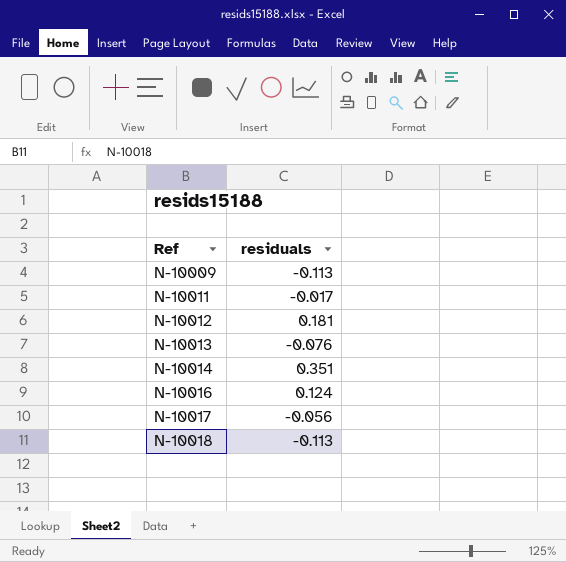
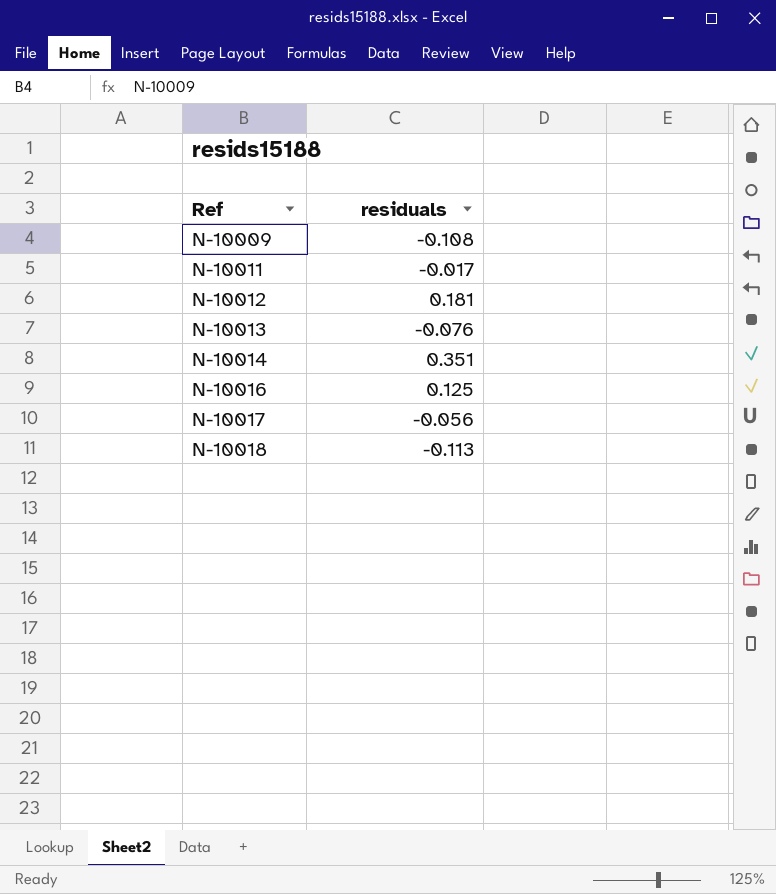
N-10009 | residuals: -0.113 -> -0.108
N-10016 | residuals: 0.124 -> 0.125

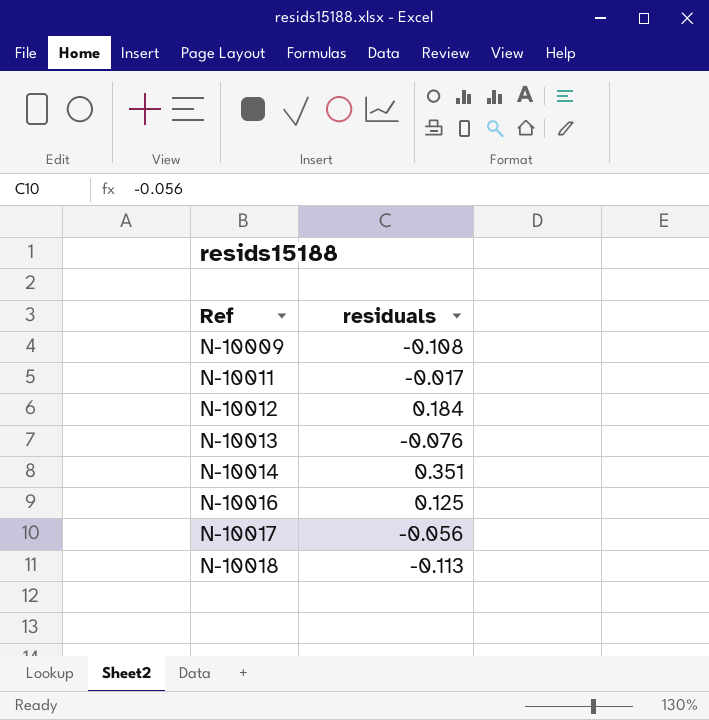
N-10012 | residuals: 0.181 -> 0.184

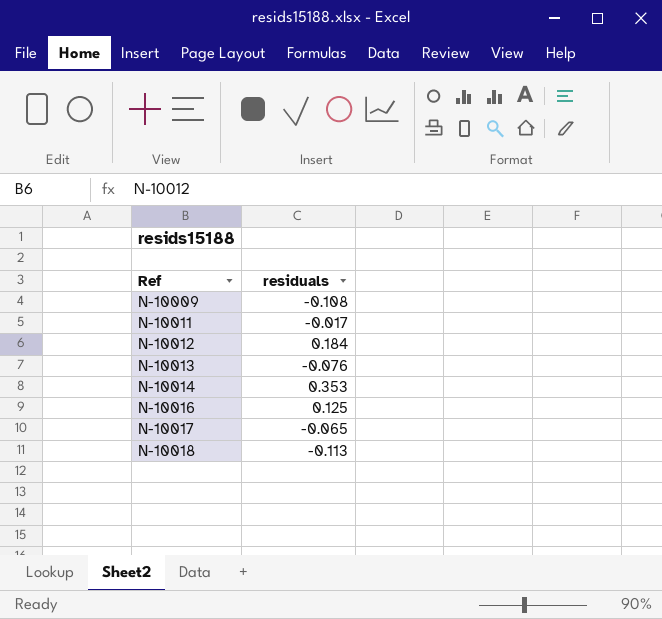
N-10014 | residuals: 0.351 -> 0.353
N-10017 | residuals: -0.056 -> -0.065

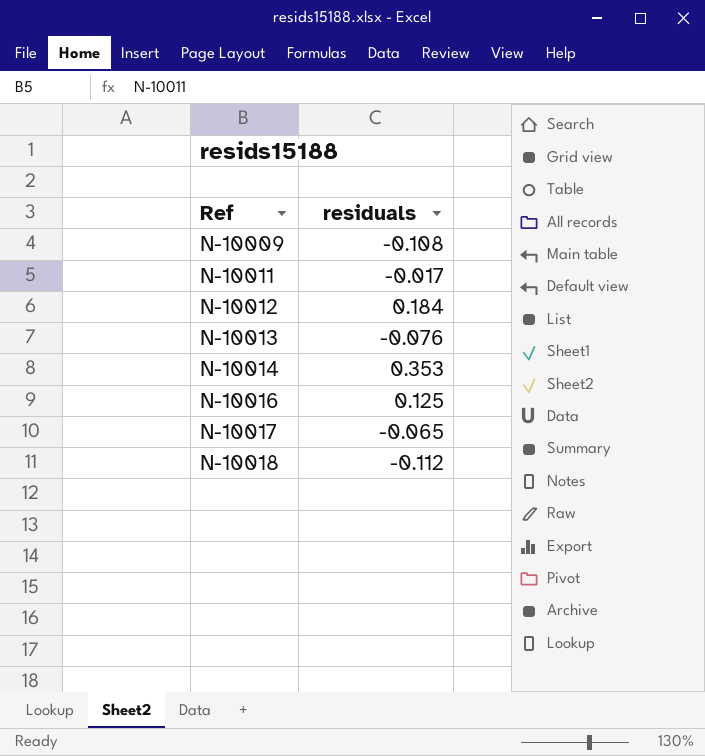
N-10018 | residuals: -0.113 -> -0.112

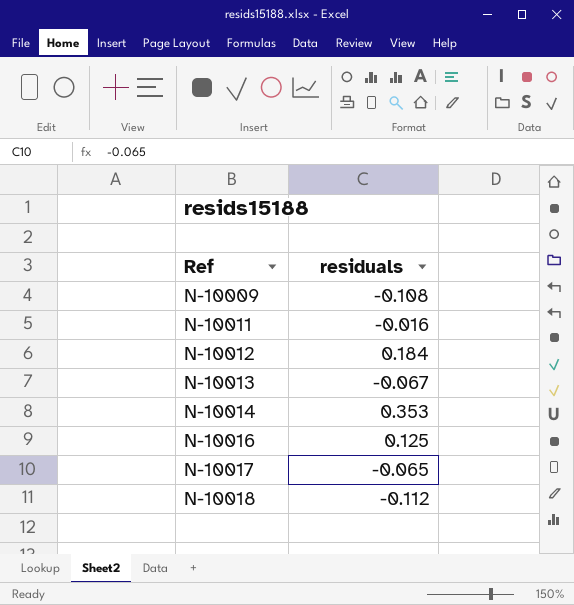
N-10011 | residuals: -0.017 -> -0.016
N-10013 | residuals: -0.076 -> -0.067

